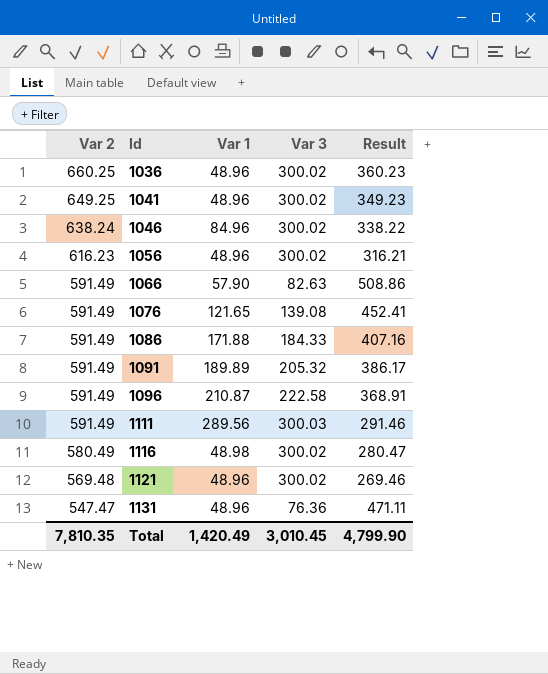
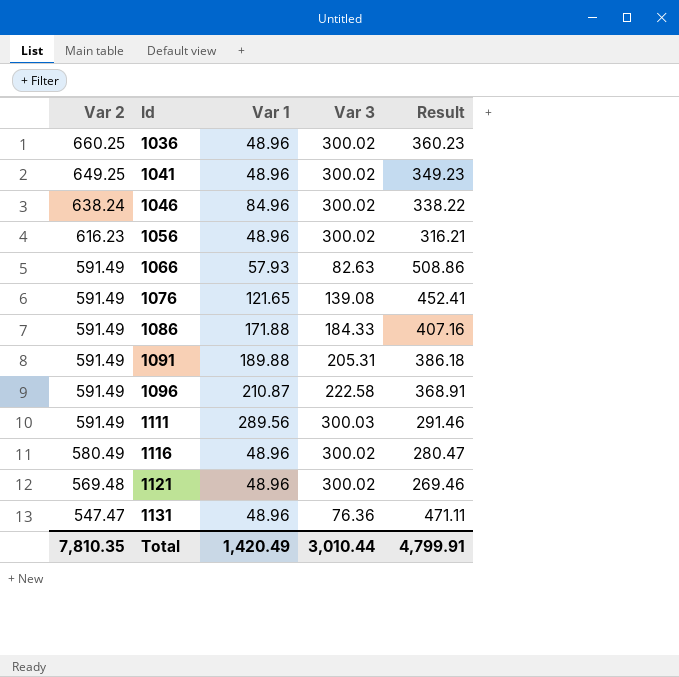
1066 | Var 1: 57.90 -> 57.93
1091 | Var 1: 189.89 -> 189.88
1091 | Var 3: 205.32 -> 205.31
1091 | Result: 386.17 -> 386.18
1116 | Var 1: 48.98 -> 48.96
Total | Var 3: 3,010.45 -> 3,010.44
Total | Result: 4,799.90 -> 4,799.91

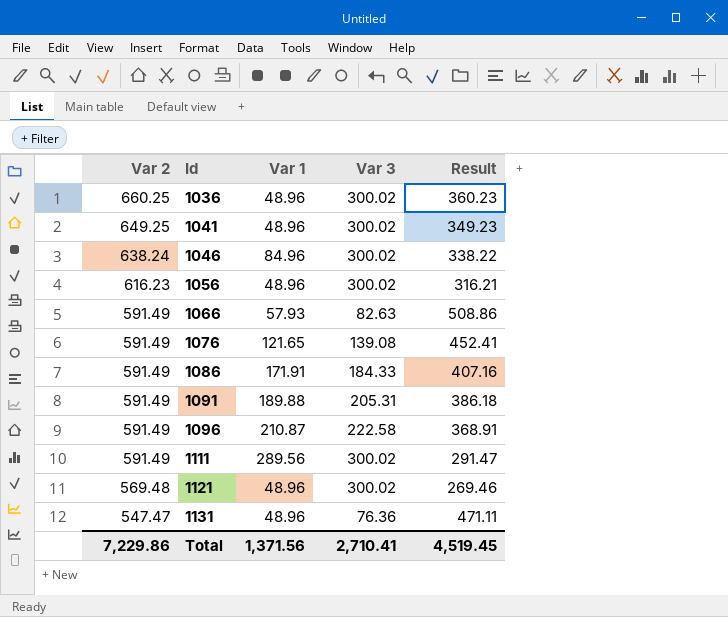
row 1116: 580.49 | 48.96 | 300.02 | 280.47 -> none
1086 | Var 1: 171.88 -> 171.91
1111 | Var 3: 300.03 -> 300.02
1111 | Result: 291.46 -> 291.47
Total | Var 2: 7,810.35 -> 7,229.86
Total | Var 1: 1,420.49 -> 1,371.56
Total | Var 3: 3,010.44 -> 2,710.41
Total | Result: 4,799.91 -> 4,519.45

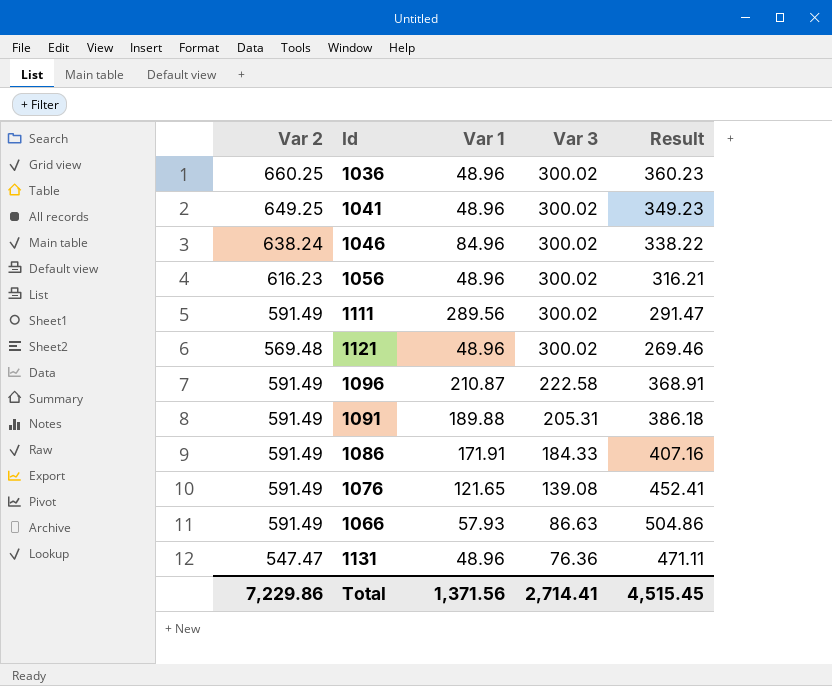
row order: Var 2 descending -> Var 3 descending
1066 | Var 3: 82.63 -> 86.63
1066 | Result: 508.86 -> 504.86
Total | Var 3: 2,710.41 -> 2,714.41
Total | Result: 4,519.45 -> 4,515.45

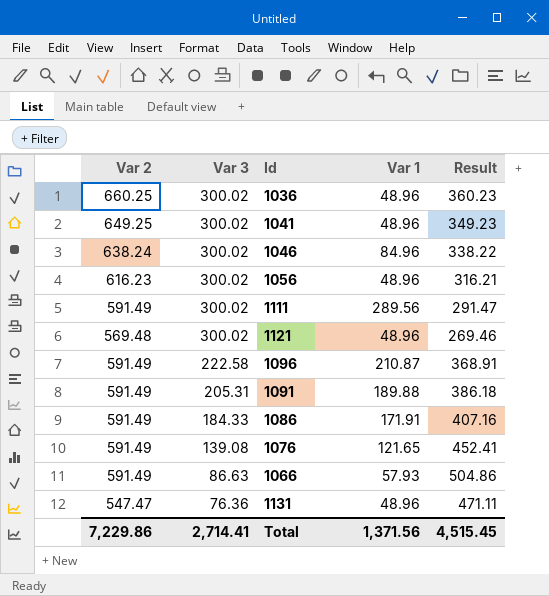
column Var 3 | position: 4 -> 2

